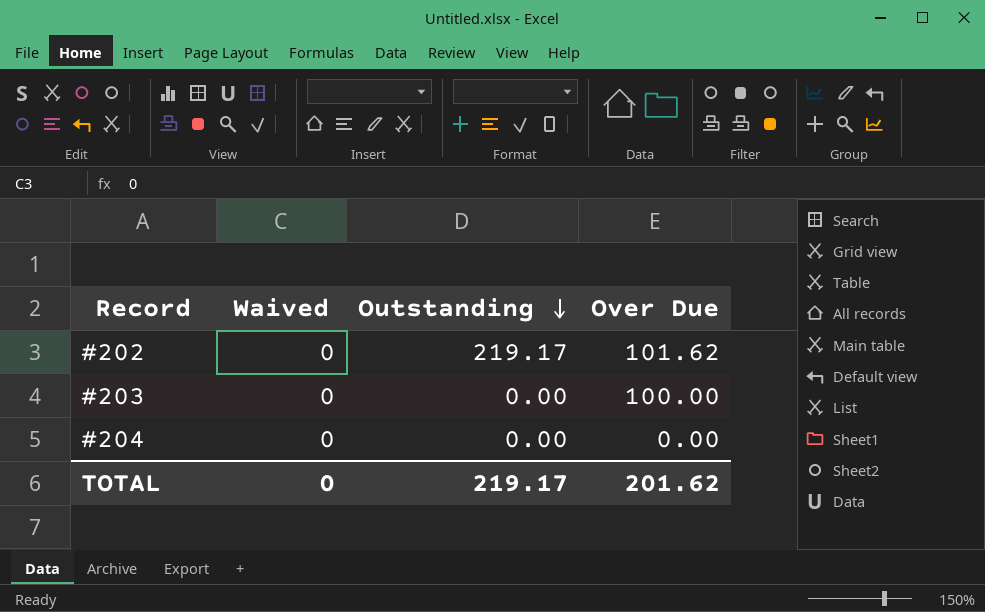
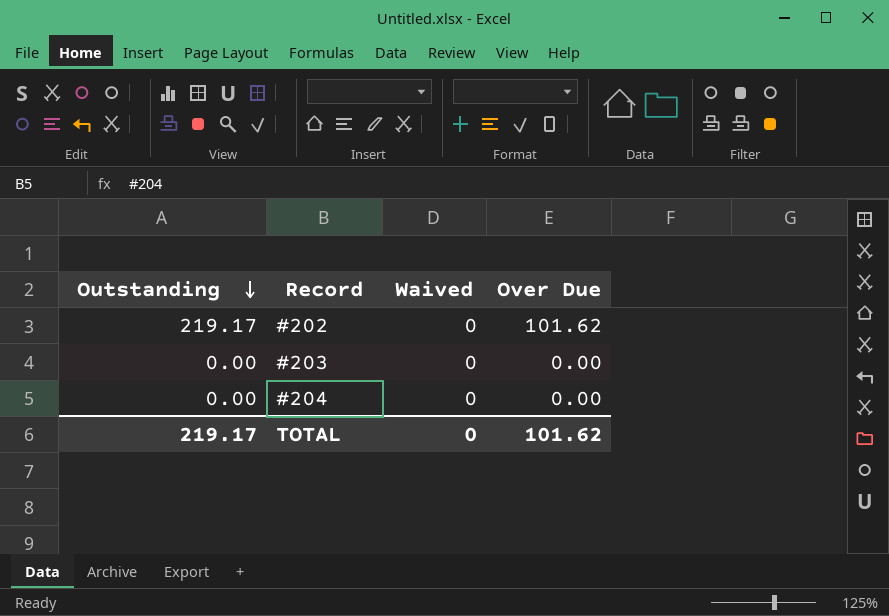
column Outstanding | position: 3 -> 1
#203 | Over Due: 100.00 -> 0.00
TOTAL | Over Due: 201.62 -> 101.62

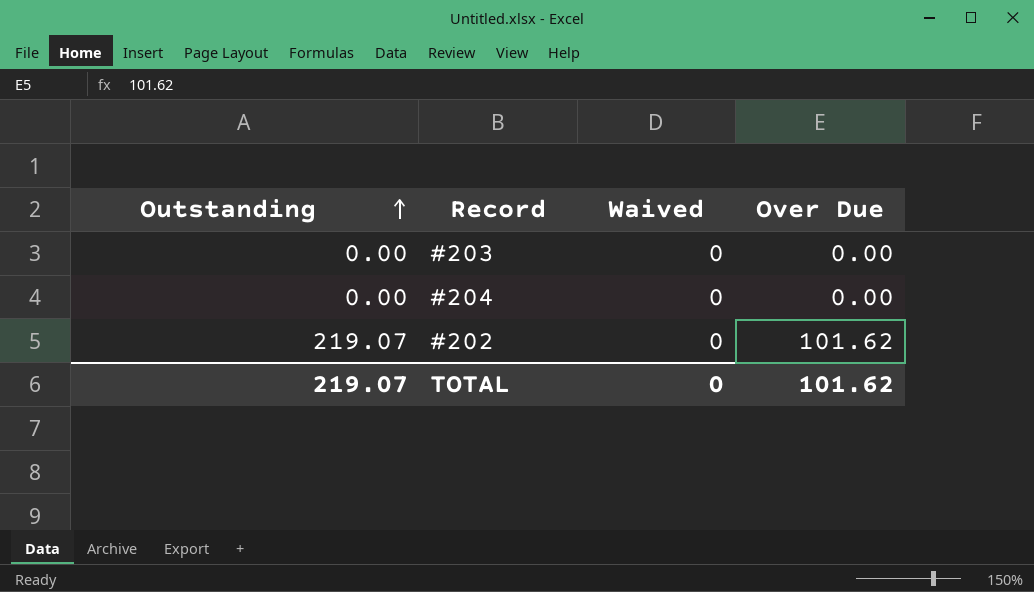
row order: Outstanding descending -> Outstanding ascending
#202 | Outstanding: 219.17 -> 219.07
TOTAL | Outstanding: 219.17 -> 219.07

